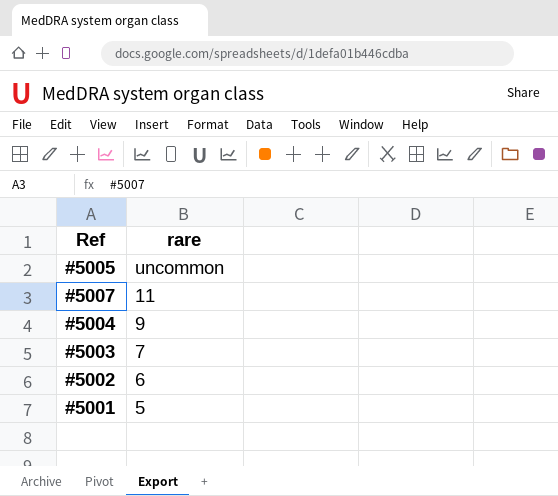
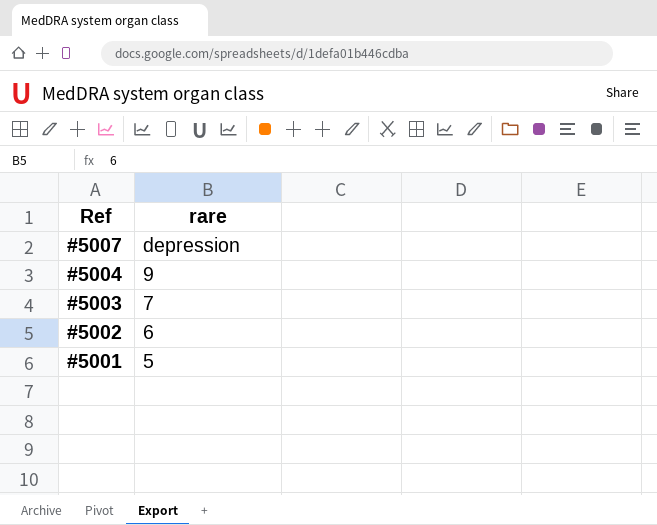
row #5005: uncommon -> none
#5007 | rare: 11 -> depression

